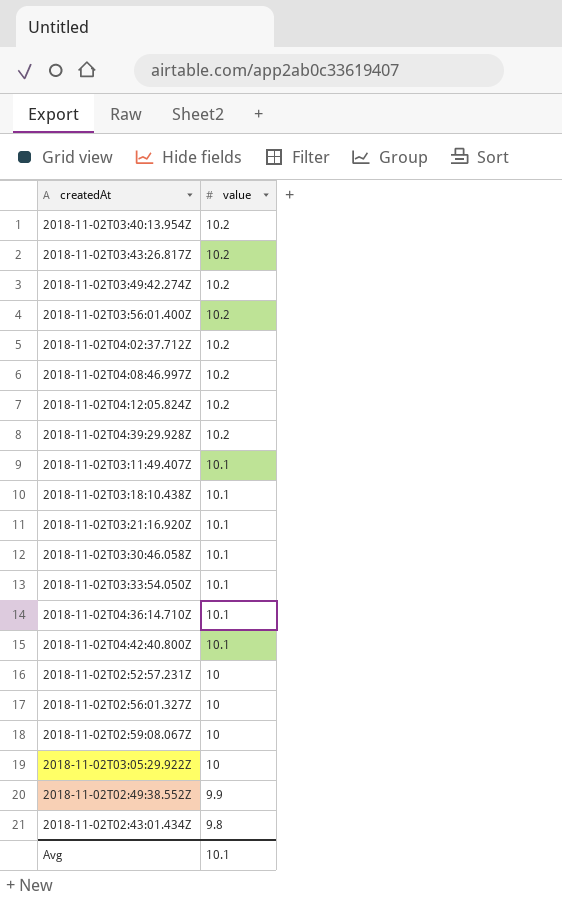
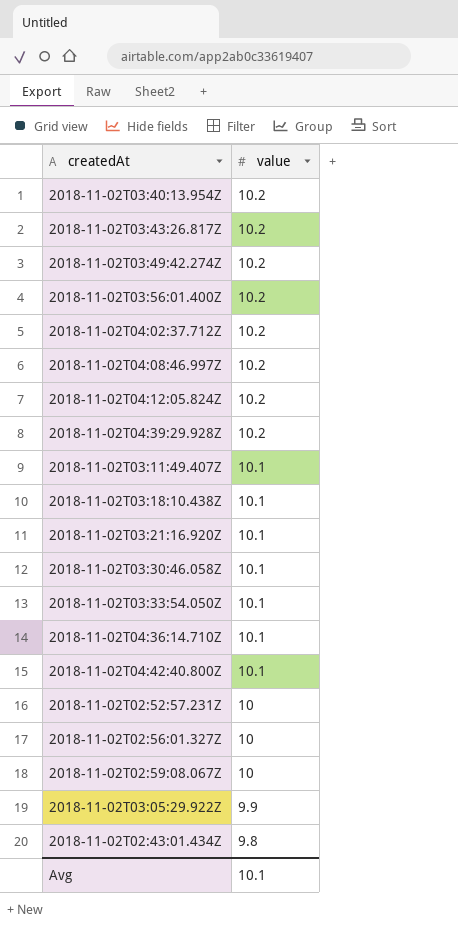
row 2018-11-02T02:49:38.552Z: 9.9 -> none
2018-11-02T03:05:29.922Z | value: 10 -> 9.9

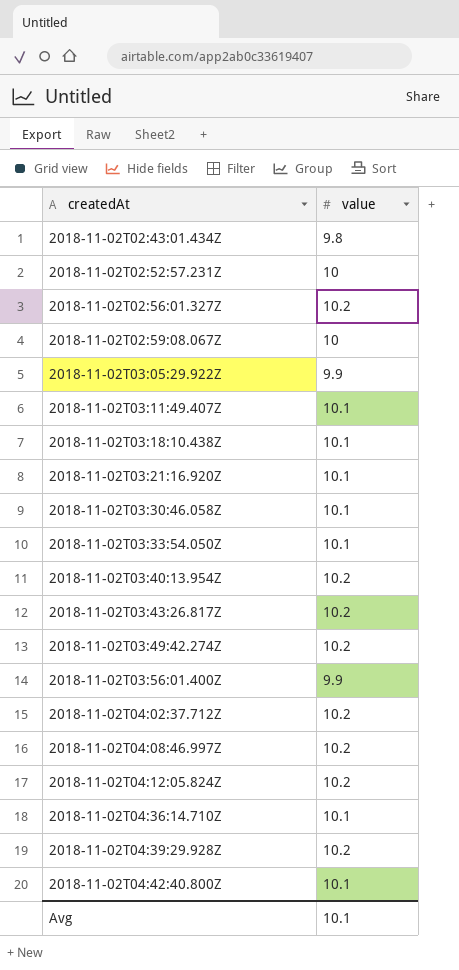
row order: value descending -> createdAt ascending
2018-11-02T02:56:01.327Z | value: 10 -> 10.2
2018-11-02T03:56:01.400Z | value: 10.2 -> 9.9

